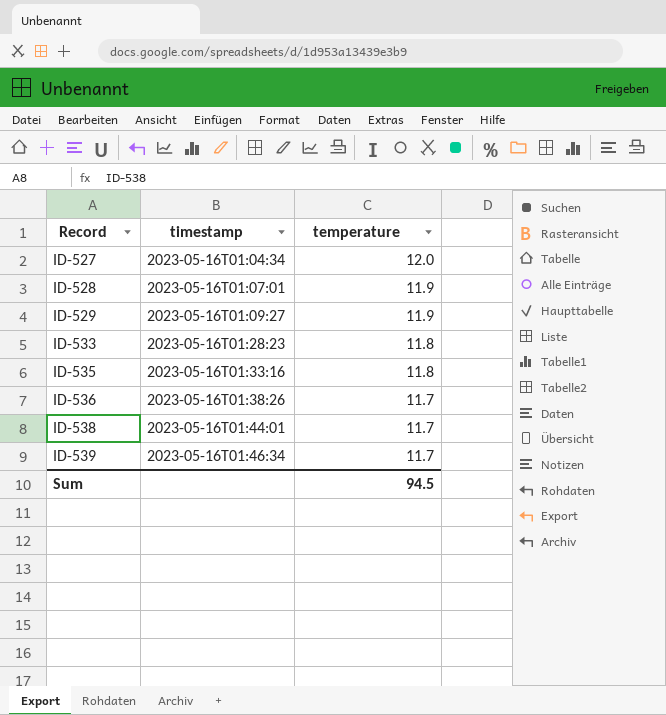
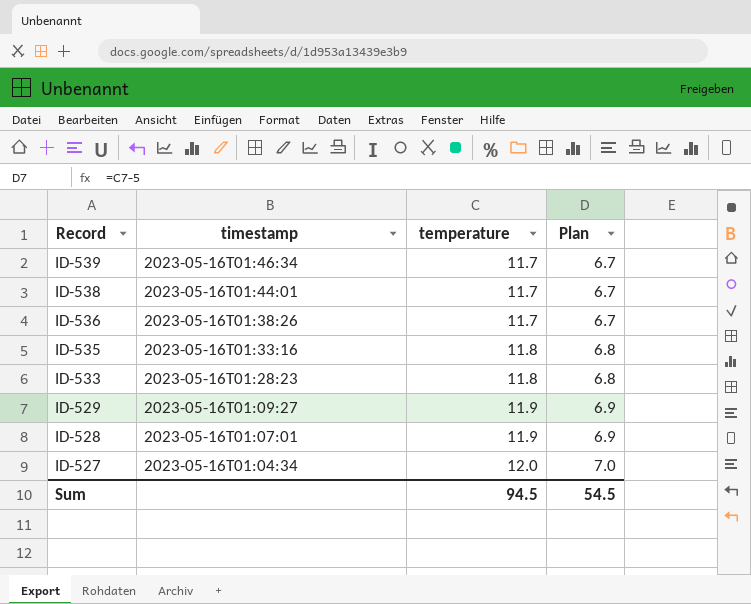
row order: Record ascending -> Record descending
column Plan | formula: none -> [temperature] - 5

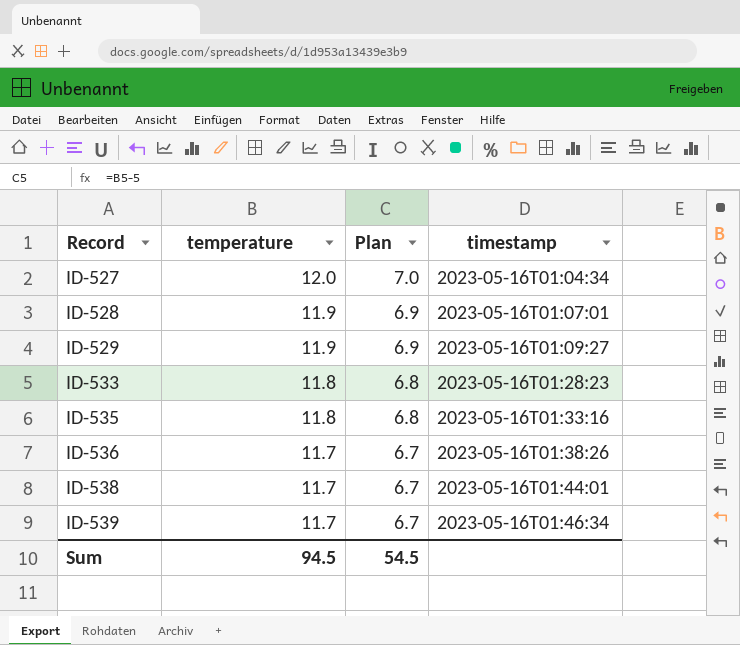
row order: Record descending -> Record ascending
column timestamp | position: 2 -> 4

